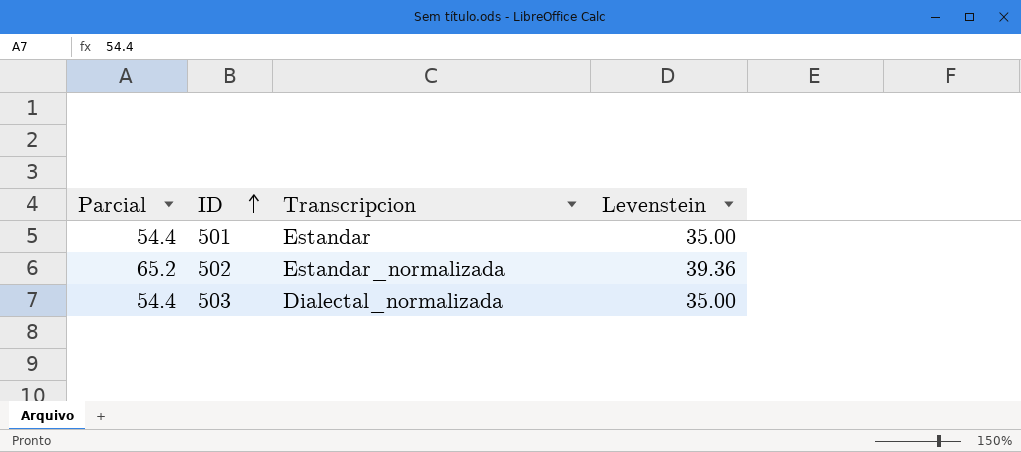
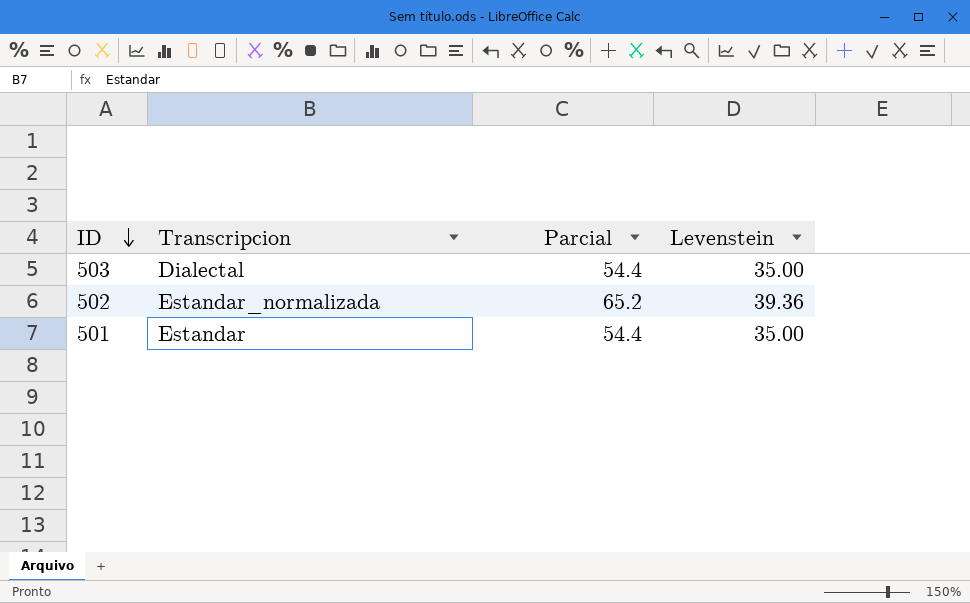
row order: ID ascending -> ID descending
column Parcial | position: 1 -> 3
503 | Transcripcion: Dialectal_normalizada -> Dialectal

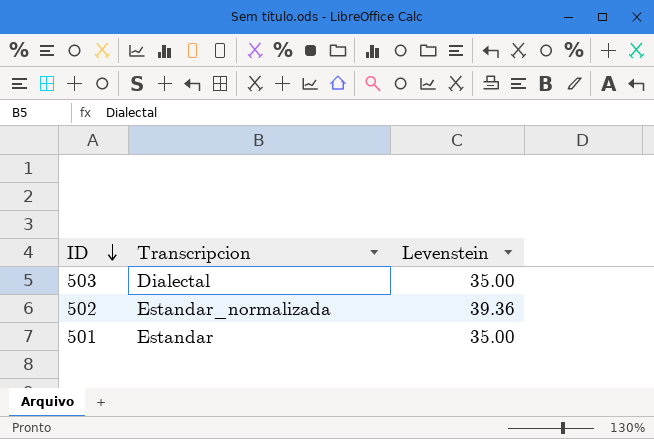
column Parcial | position: 3 -> none

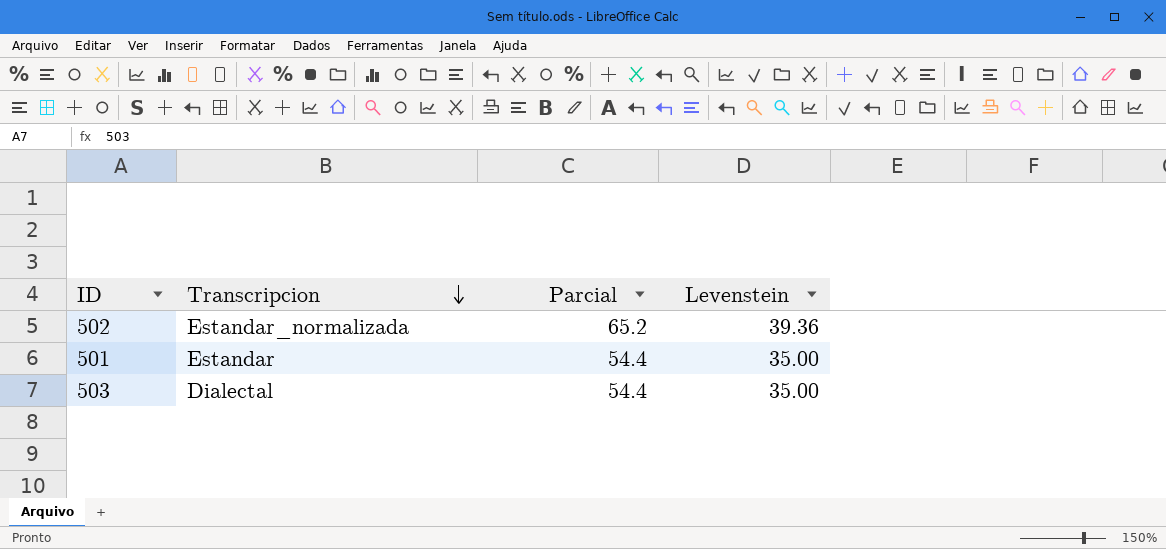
row order: ID descending -> Transcripcion descending
column Parcial | position: none -> 3

